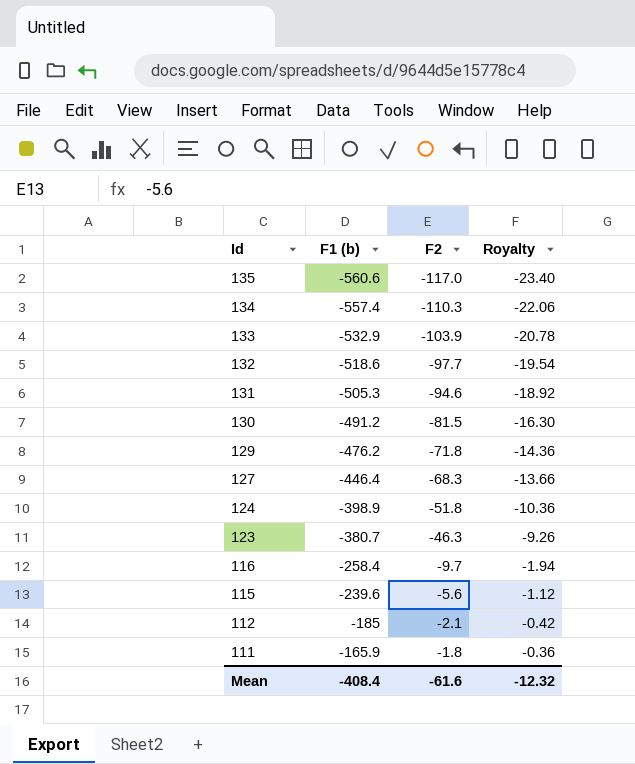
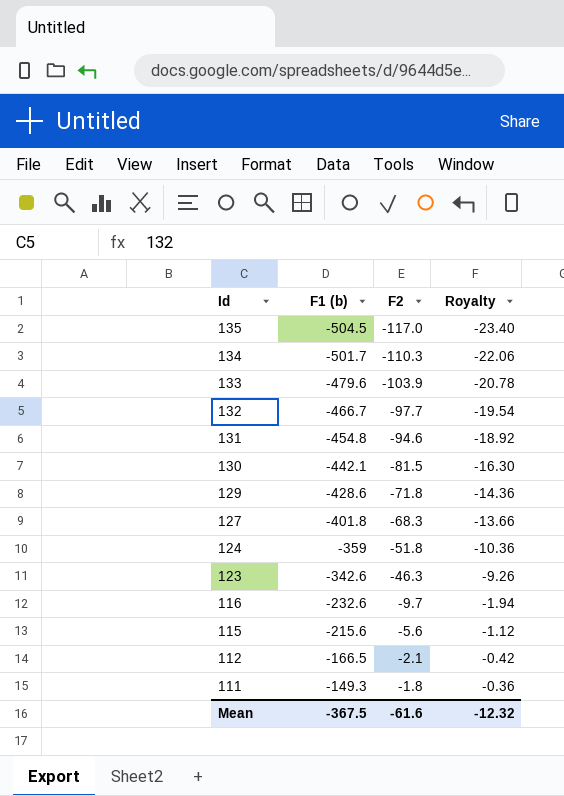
135 | F1 (b): -560.6 -> -504.5
134 | F1 (b): -557.4 -> -501.7
133 | F1 (b): -532.9 -> -479.6
132 | F1 (b): -518.6 -> -466.7
131 | F1 (b): -505.3 -> -454.8
130 | F1 (b): -491.2 -> -442.1
129 | F1 (b): -476.2 -> -428.6
127 | F1 (b): -446.4 -> -401.8
124 | F1 (b): -398.9 -> -359
123 | F1 (b): -380.7 -> -342.6
116 | F1 (b): -258.4 -> -232.6
115 | F1 (b): -239.6 -> -215.6
112 | F1 (b): -185 -> -166.5
111 | F1 (b): -165.9 -> -149.3
Mean | F1 (b): -408.4 -> -367.5

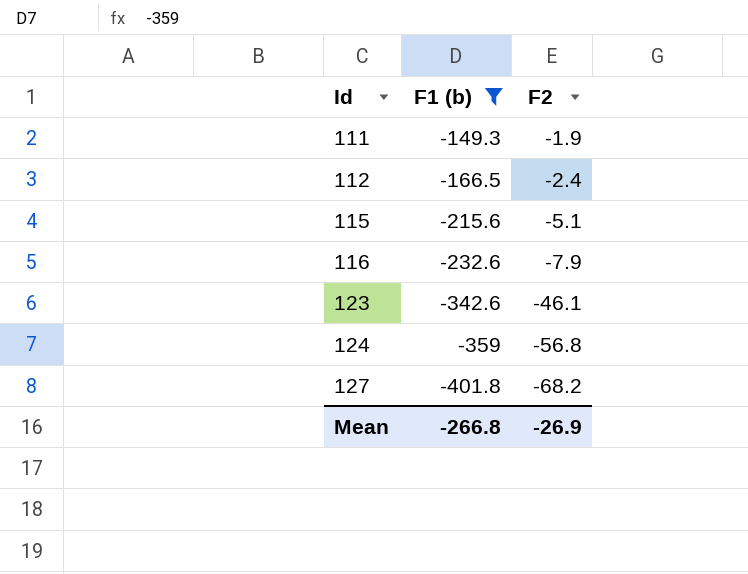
filter: none -> F1 (b) >= -401.8
row order: Id descending -> Id ascending
column Royalty | formula: [F2] * 0.2 -> none
111 | F2: -1.8 -> -1.9
112 | F2: -2.1 -> -2.4
115 | F2: -5.6 -> -5.1
116 | F2: -9.7 -> -7.9
123 | F2: -46.3 -> -46.1
124 | F2: -51.8 -> -56.8
127 | F2: -68.3 -> -68.2
Mean | F1 (b): -367.5 -> -266.8
Mean | F2: -61.6 -> -26.9

